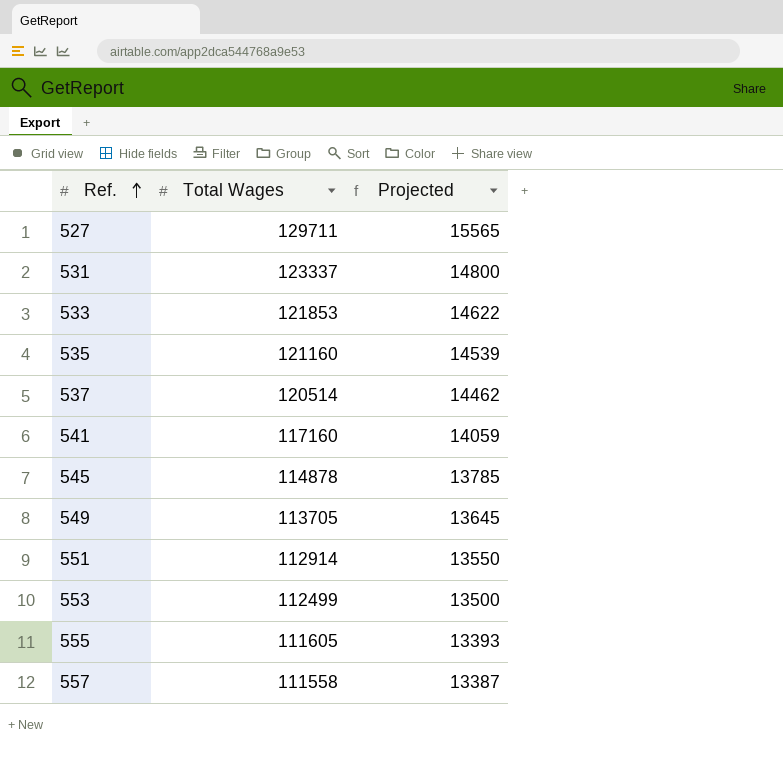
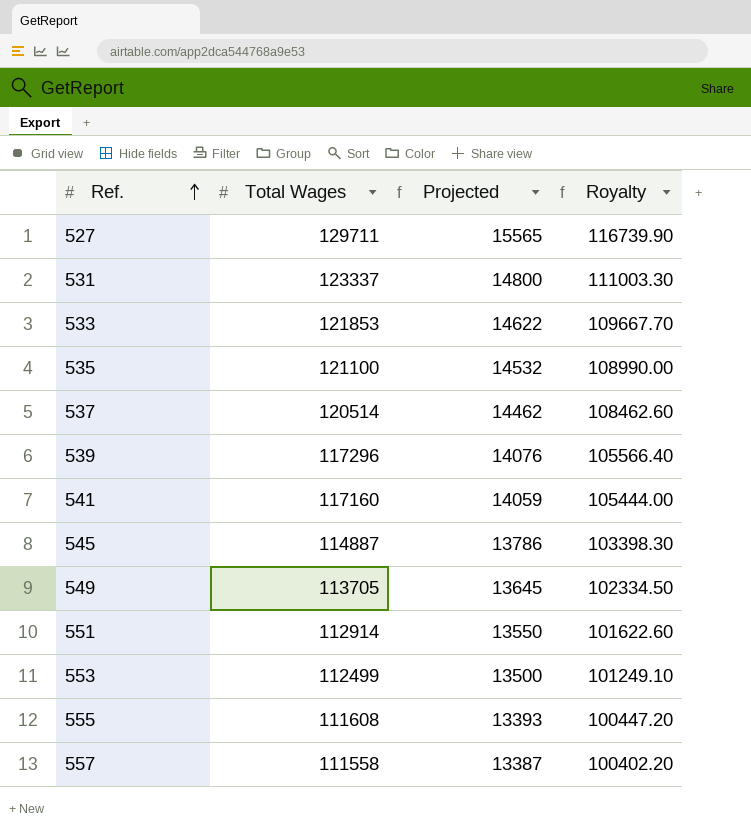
column Royalty | formula: none -> [Total Wages] * 0.9
535 | Total Wages: 121160 -> 121100
535 | Projected: 14539 -> 14532
row 539: none -> 117296 | 14076 | 105566.40
545 | Total Wages: 114878 -> 114887
545 | Projected: 13785 -> 13786
555 | Total Wages: 111605 -> 111608

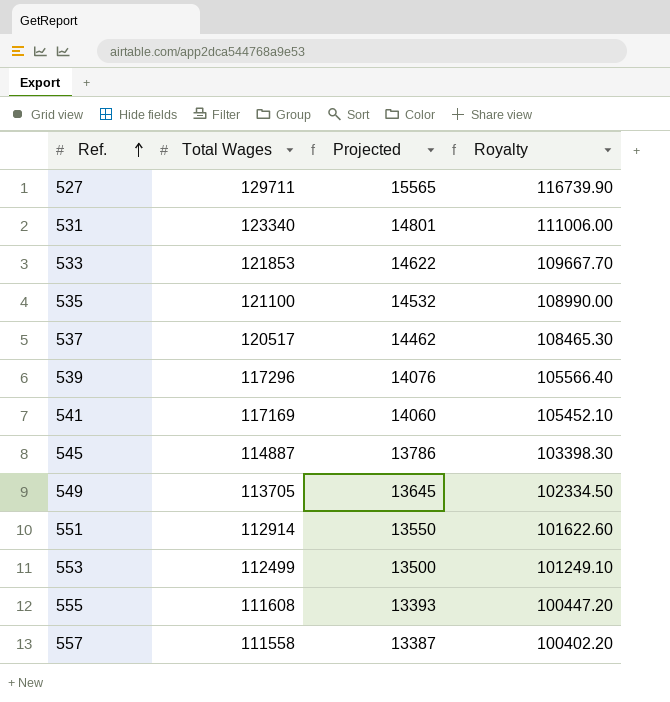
531 | Total Wages: 123337 -> 123340
531 | Projected: 14800 -> 14801
531 | Royalty: 111003.30 -> 111006.00
537 | Total Wages: 120514 -> 120517
537 | Royalty: 108462.60 -> 108465.30
541 | Total Wages: 117160 -> 117169
541 | Projected: 14059 -> 14060
541 | Royalty: 105444.00 -> 105452.10

